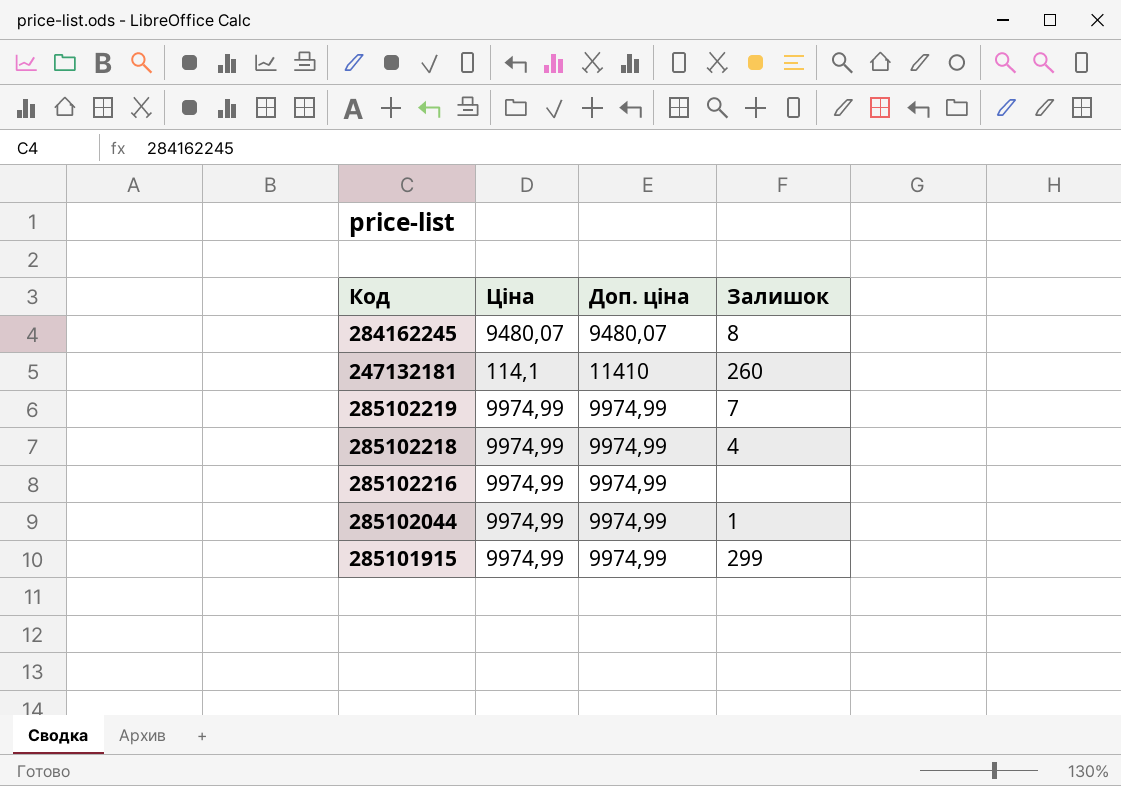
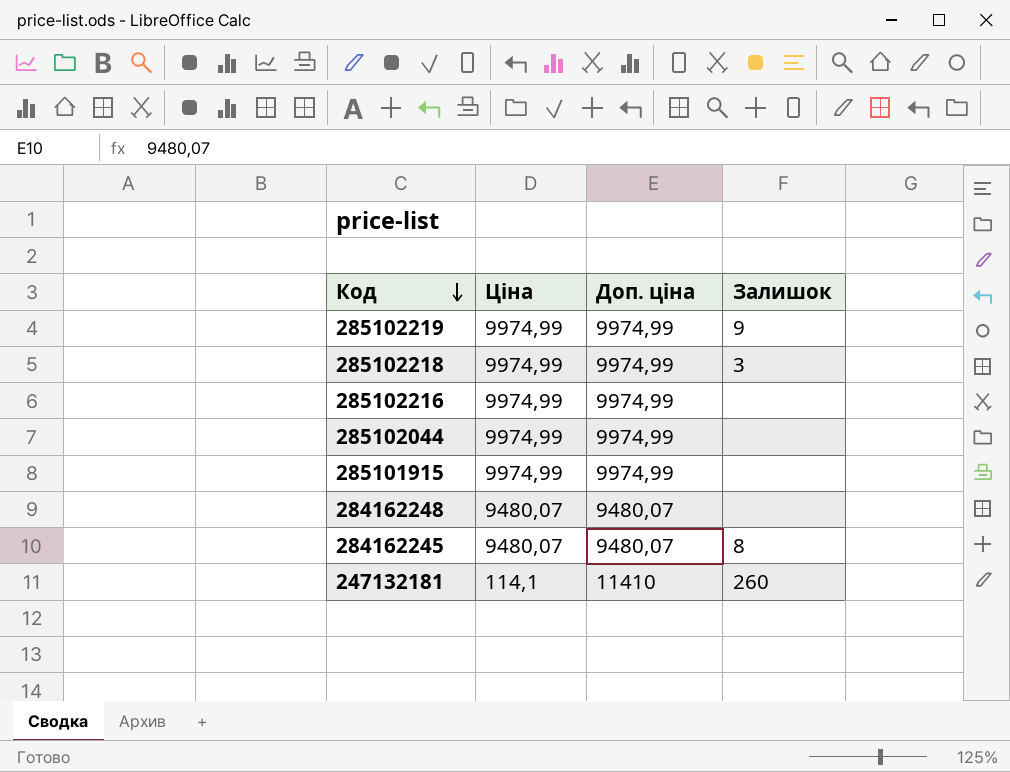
row order: none -> Код descending
285102219 | Залишок: 7 -> 9
285102218 | Залишок: 4 -> 3
285102044 | Залишок: 1 -> none
285101915 | Залишок: 299 -> none
row 284162248: none -> 9480,07 | 9480,07 | none

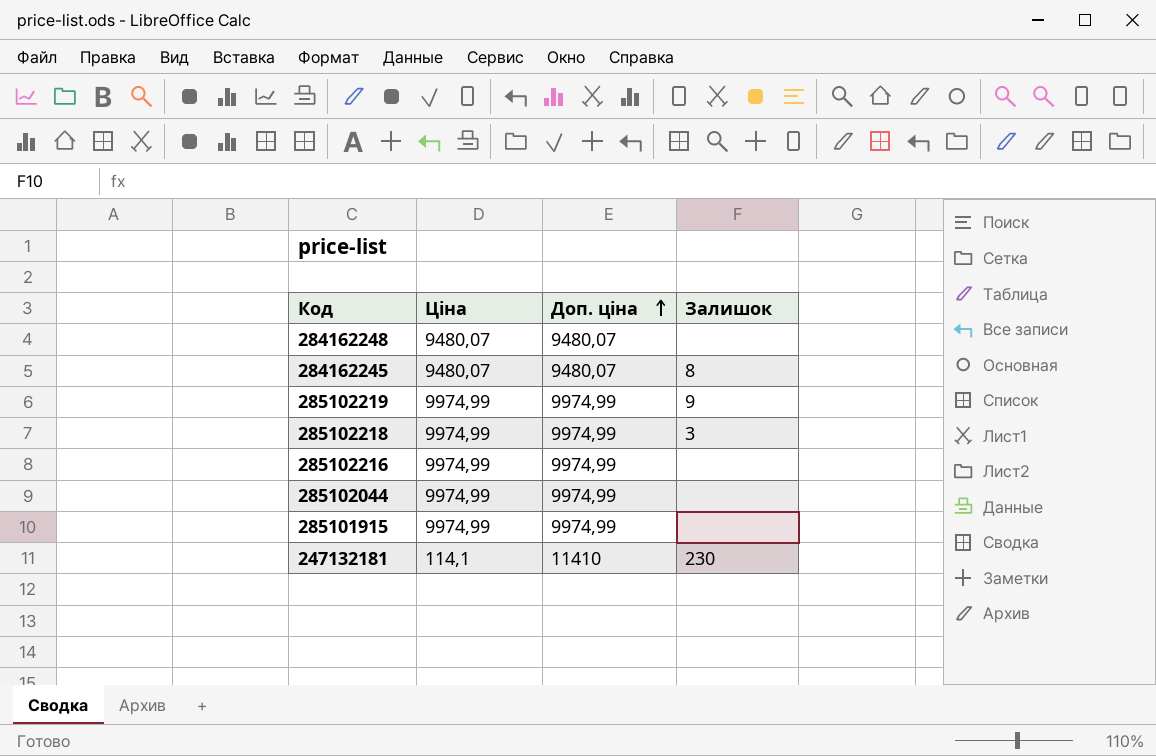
row order: Код descending -> Доп. ціна ascending
247132181 | Залишок: 260 -> 230

